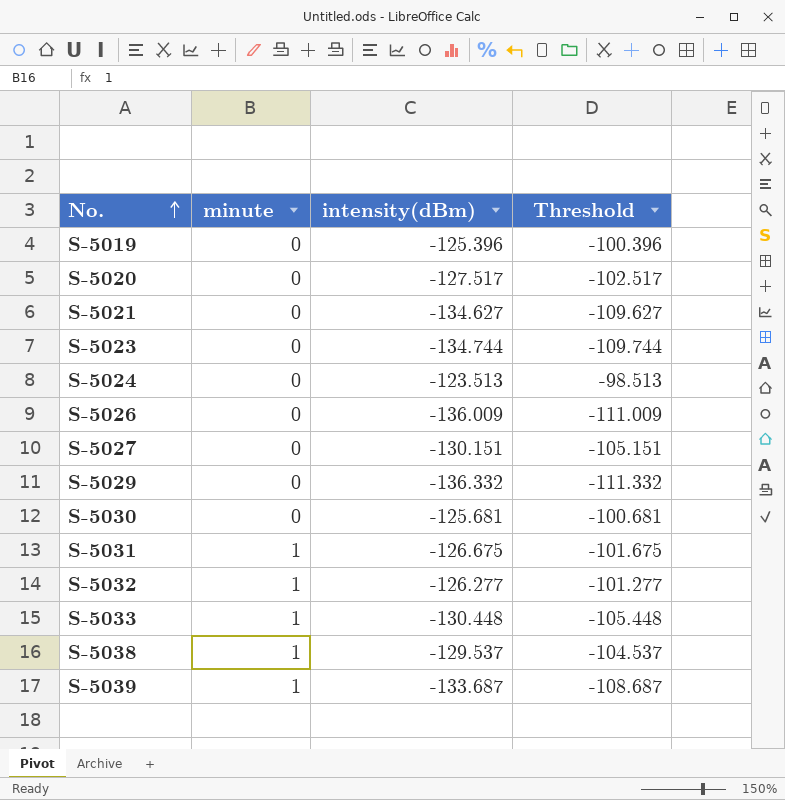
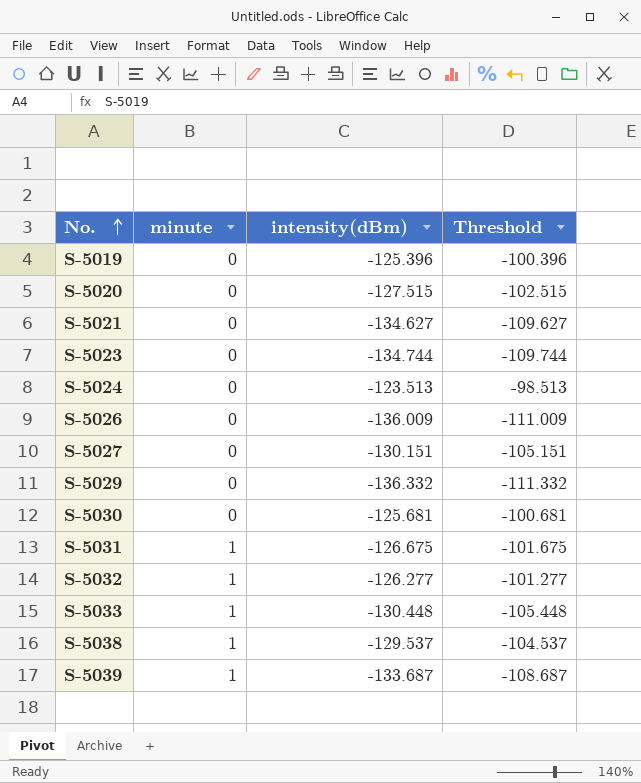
S-5020 | intensity(dBm): -127.517 -> -127.515
S-5020 | Threshold: -102.517 -> -102.515

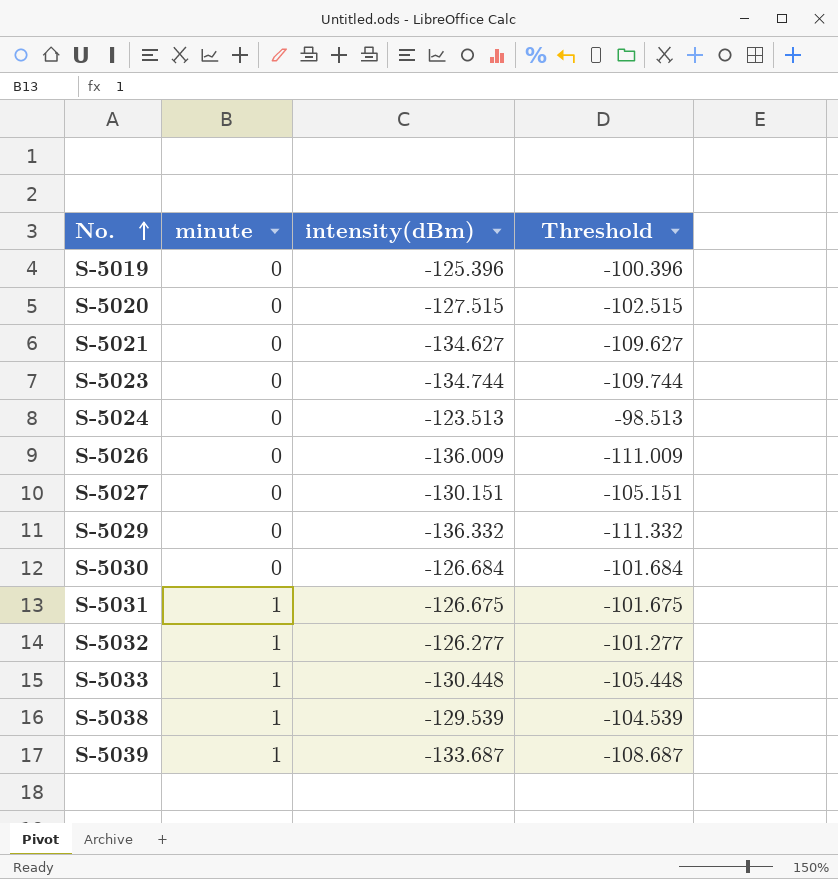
S-5030 | intensity(dBm): -125.681 -> -126.684
S-5030 | Threshold: -100.681 -> -101.684
S-5038 | intensity(dBm): -129.537 -> -129.539
S-5038 | Threshold: -104.537 -> -104.539

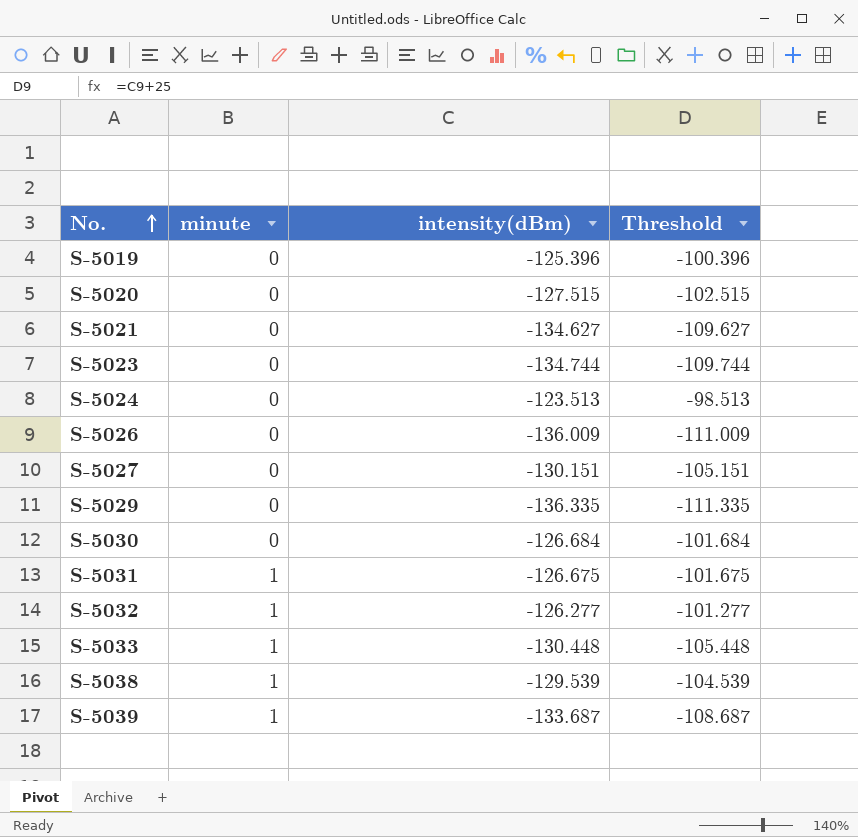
S-5029 | intensity(dBm): -136.332 -> -136.335
S-5029 | Threshold: -111.332 -> -111.335

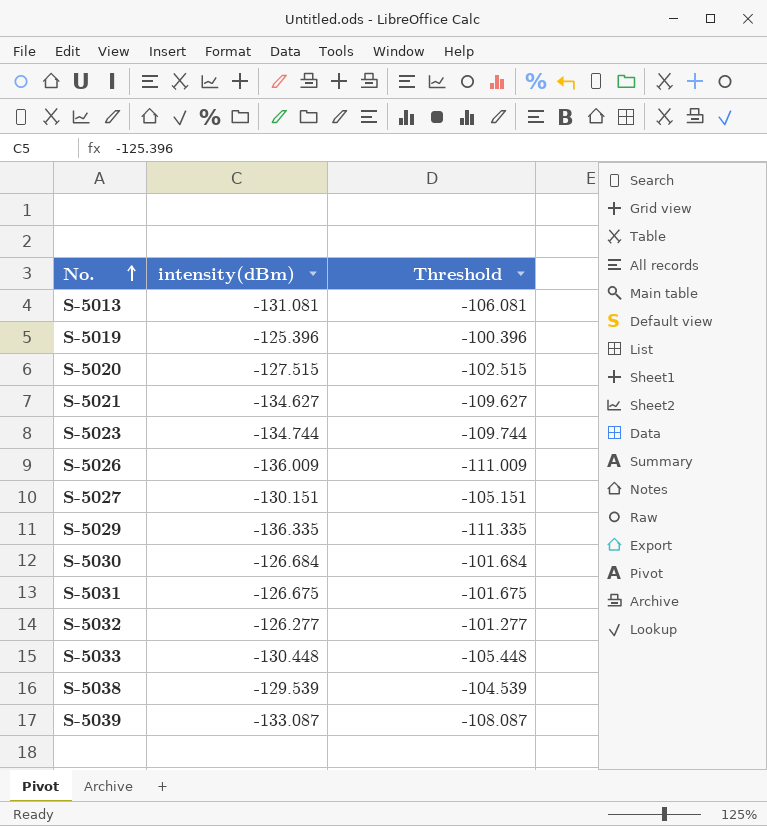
column minute | position: 2 -> none
row S-5024: 0 | -123.513 | -98.513 -> none
row S-5013: none -> -131.081 | -106.081
S-5039 | intensity(dBm): -133.687 -> -133.087
S-5039 | Threshold: -108.687 -> -108.087

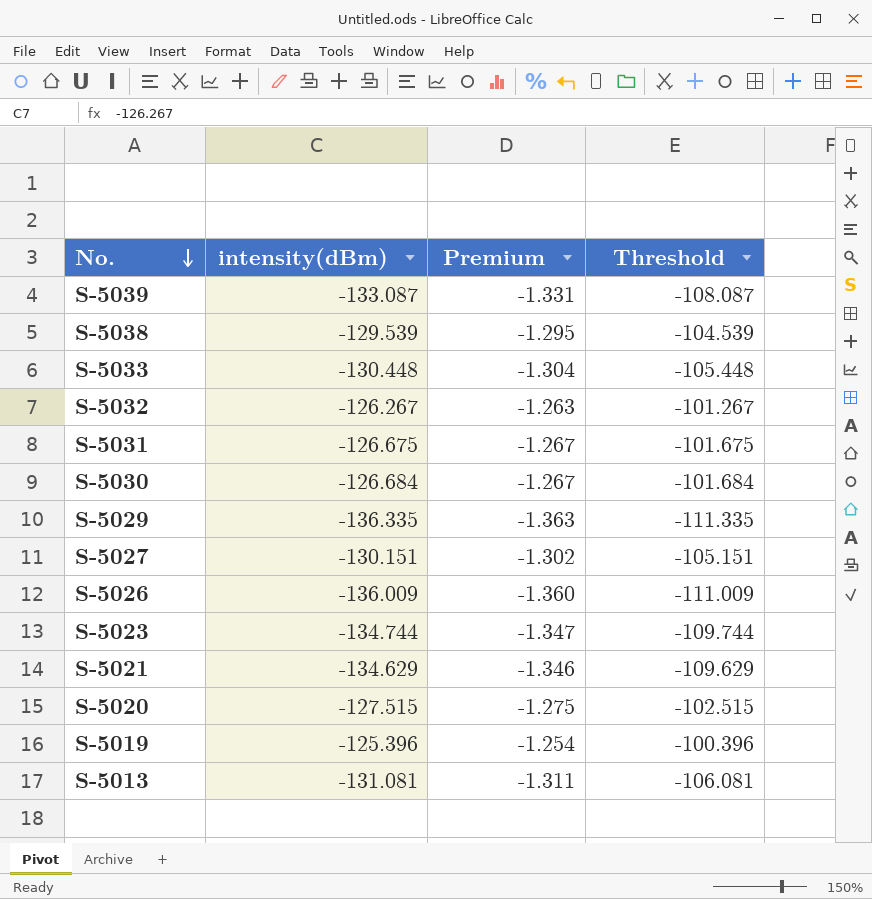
row order: No. ascending -> No. descending
column Premium | formula: none -> [intensity(dBm)] * 0.01
S-5032 | intensity(dBm): -126.277 -> -126.267
S-5032 | Threshold: -101.277 -> -101.267
S-5021 | intensity(dBm): -134.627 -> -134.629
S-5021 | Threshold: -109.627 -> -109.629

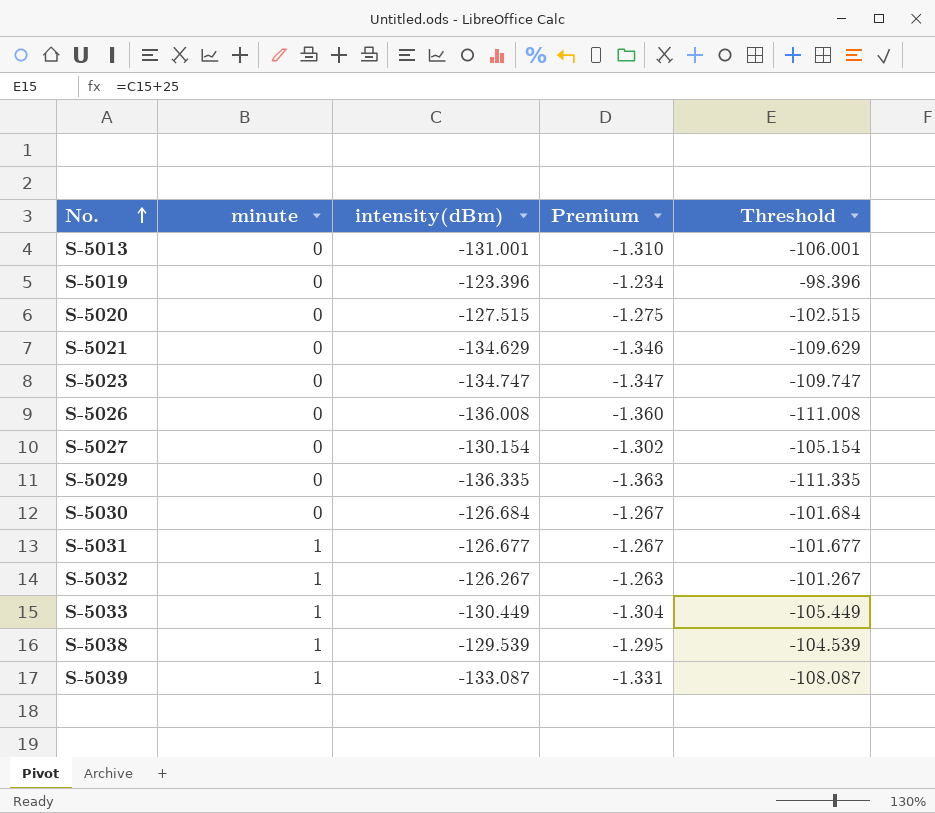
row order: No. descending -> No. ascending
column minute | position: none -> 2
S-5013 | intensity(dBm): -131.081 -> -131.001
S-5013 | Premium: -1.311 -> -1.310
S-5013 | Threshold: -106.081 -> -106.001
S-5019 | intensity(dBm): -125.396 -> -123.396
S-5019 | Premium: -1.254 -> -1.234
S-5019 | Threshold: -100.396 -> -98.396
S-5023 | intensity(dBm): -134.744 -> -134.747
S-5023 | Threshold: -109.744 -> -109.747
S-5026 | intensity(dBm): -136.009 -> -136.008
S-5026 | Threshold: -111.009 -> -111.008
S-5027 | intensity(dBm): -130.151 -> -130.154
S-5027 | Threshold: -105.151 -> -105.154
S-5031 | intensity(dBm): -126.675 -> -126.677
S-5031 | Threshold: -101.675 -> -101.677
S-5033 | intensity(dBm): -130.448 -> -130.449
S-5033 | Threshold: -105.448 -> -105.449

